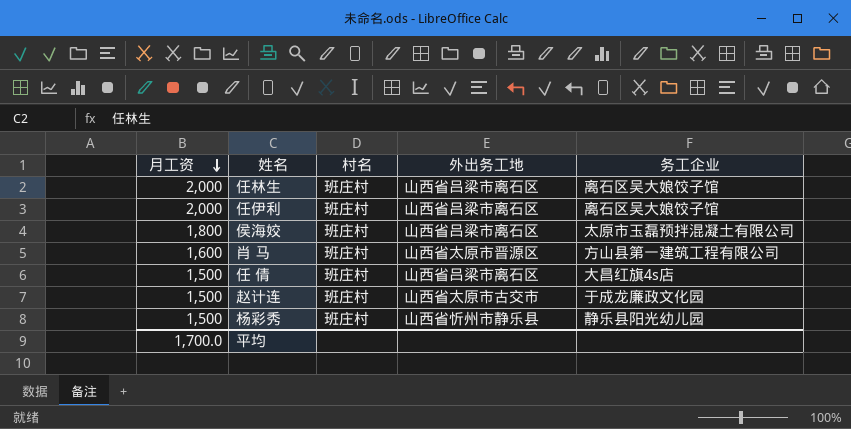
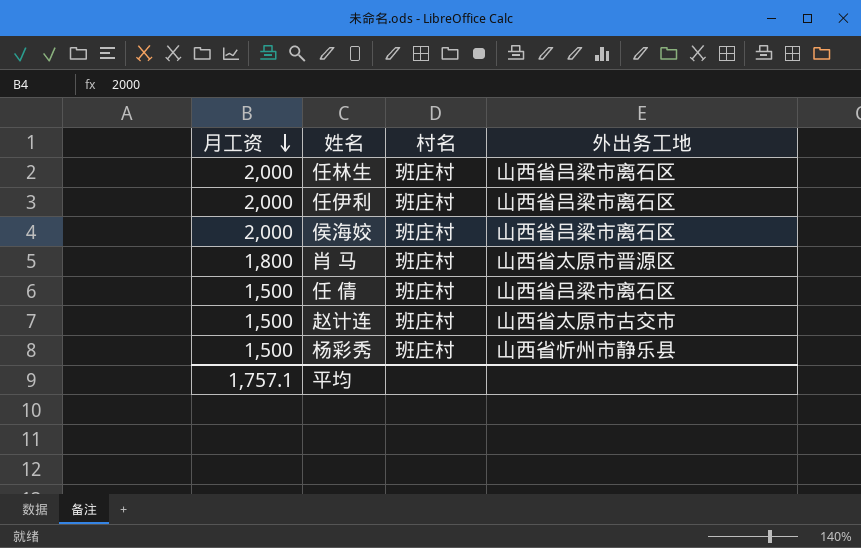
column 务工企业 | position: 5 -> none
侯海姣 | 月工资: 1,800 -> 2,000
肖 马 | 月工资: 1,600 -> 1,800
平均 | 月工资: 1,700.0 -> 1,757.1

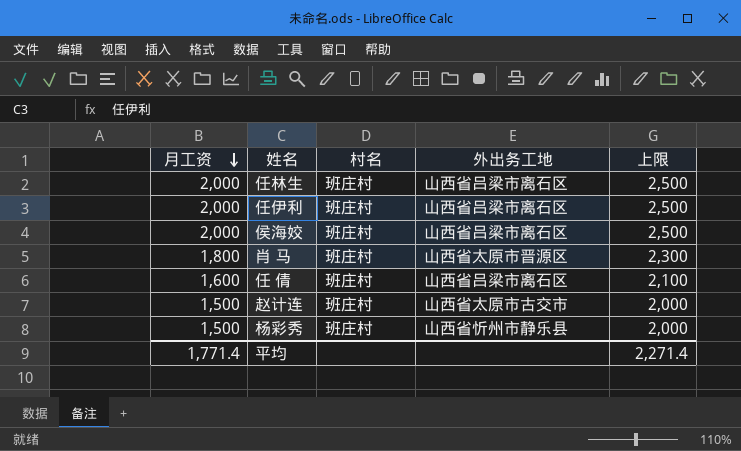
column 上限 | formula: none -> [月工资] + 500
任 倩 | 月工资: 1,500 -> 1,600
平均 | 月工资: 1,757.1 -> 1,771.4

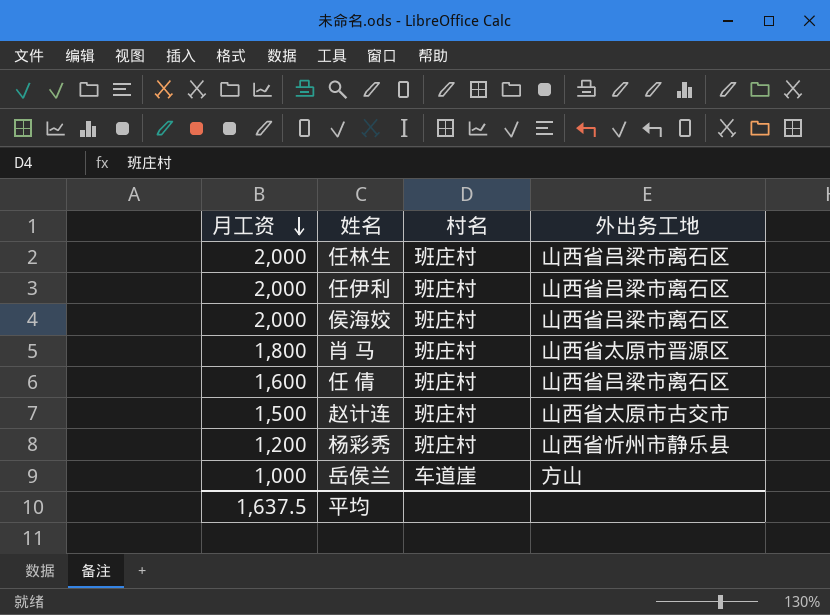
column 上限 | formula: [月工资] + 500 -> none
杨彩秀 | 月工资: 1,500 -> 1,200
row 岳侯兰: none -> 1,000 | 车道崖 | 方山
平均 | 月工资: 1,771.4 -> 1,637.5

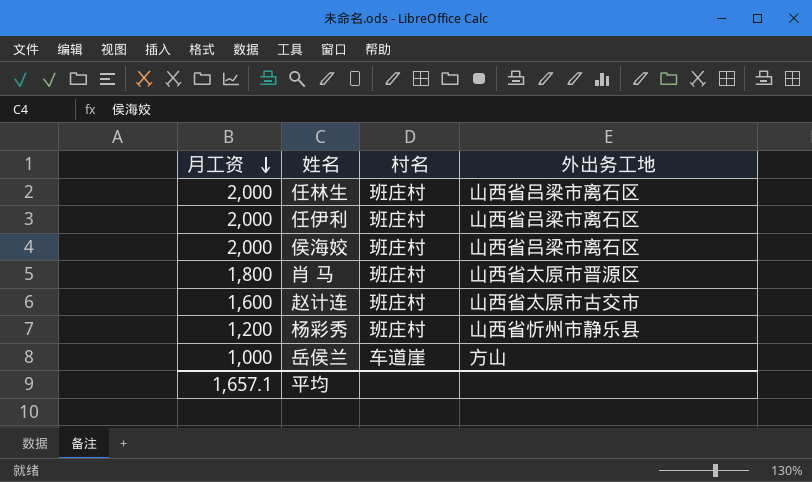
row 任 倩: 1,600 | 班庄村 | 山西省吕梁市离石区 -> none
赵计连 | 月工资: 1,500 -> 1,600
平均 | 月工资: 1,637.5 -> 1,657.1

